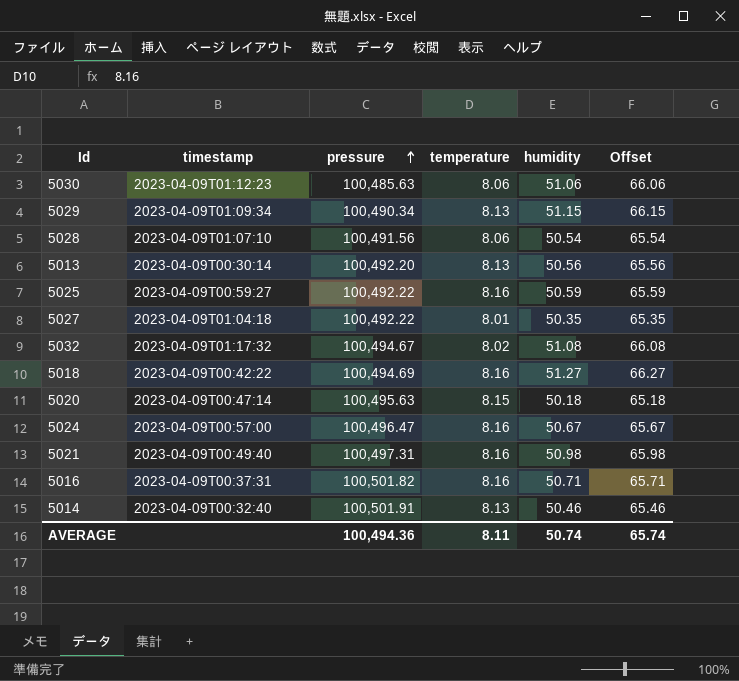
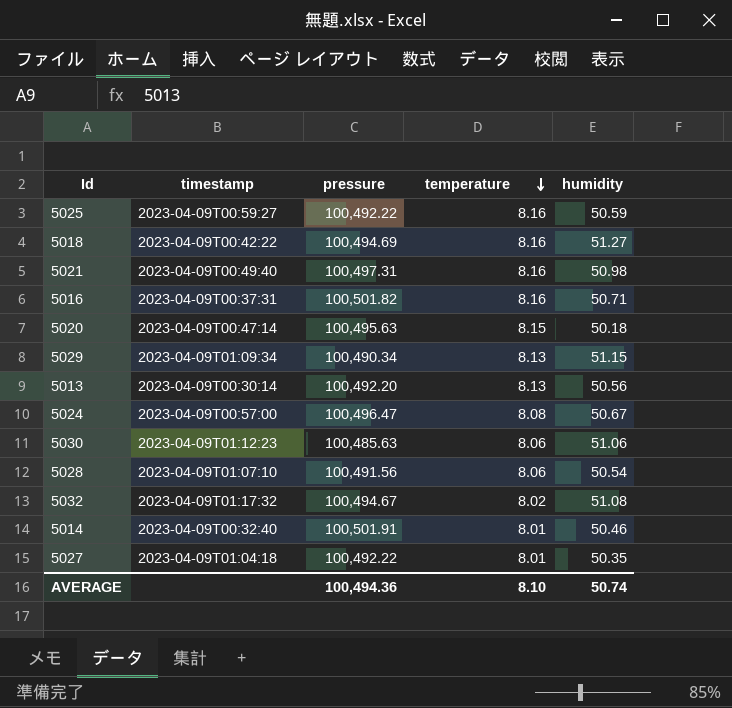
row order: pressure ascending -> temperature descending
column Offset | formula: [humidity] + 15 -> none
5024 | temperature: 8.16 -> 8.08
5014 | temperature: 8.13 -> 8.01
AVERAGE | temperature: 8.11 -> 8.10

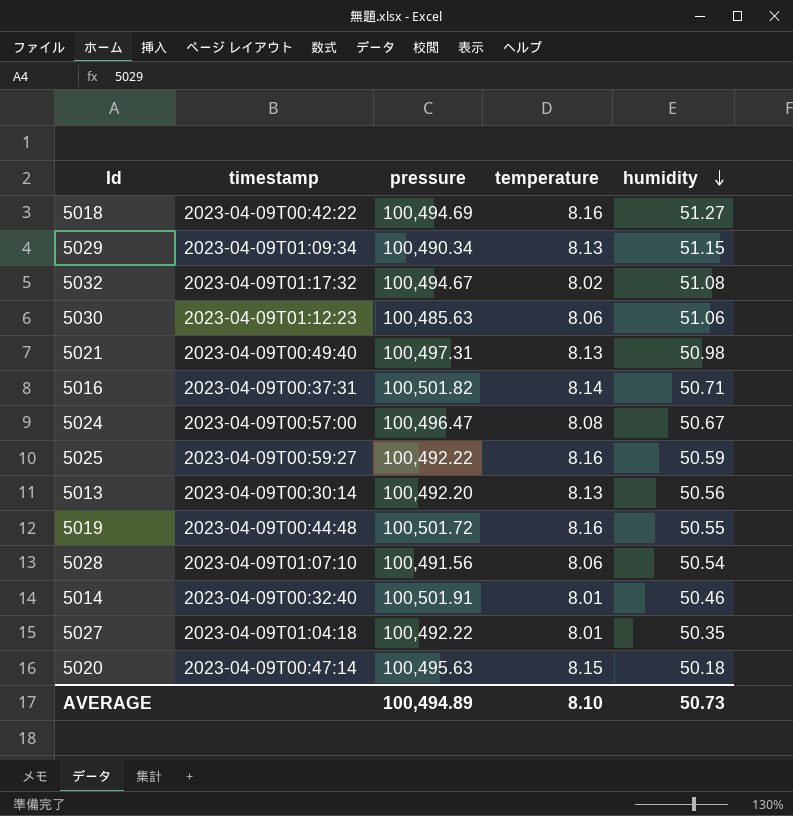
row order: temperature descending -> humidity descending
5021 | temperature: 8.16 -> 8.13
5016 | temperature: 8.16 -> 8.14
row 5019: none -> 2023-04-09T00:44:48 | 100,501.72 | 8.16 | 50.55
AVERAGE | pressure: 100,494.36 -> 100,494.89
AVERAGE | humidity: 50.74 -> 50.73

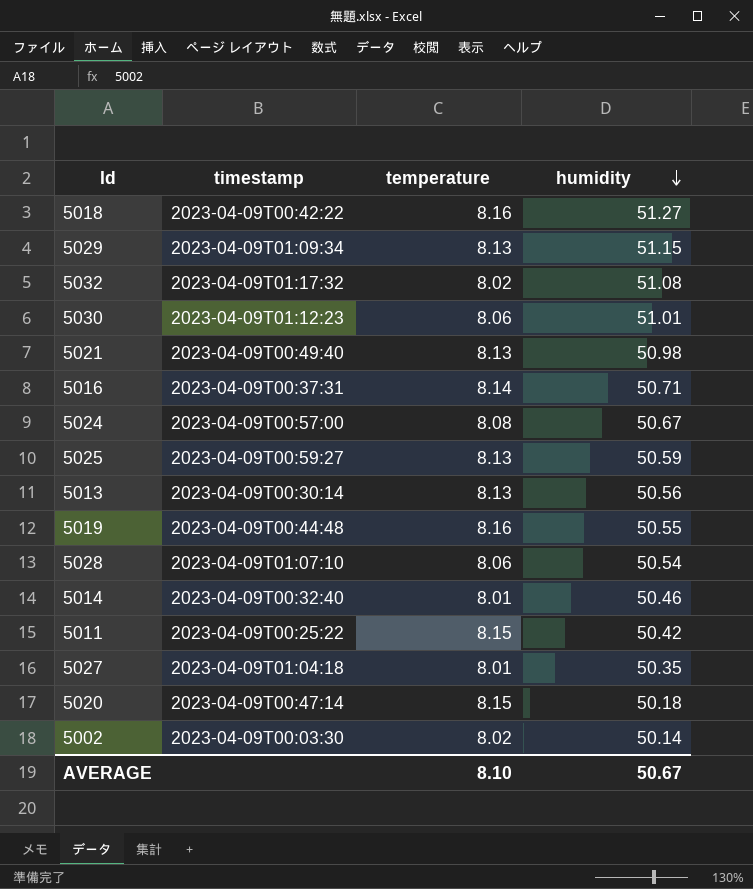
column pressure | position: 3 -> none
5030 | humidity: 51.06 -> 51.01
5025 | temperature: 8.16 -> 8.13
row 5011: none -> 2023-04-09T00:25:22 | 8.15 | 50.42
row 5002: none -> 2023-04-09T00:03:30 | 8.02 | 50.14
AVERAGE | humidity: 50.73 -> 50.67

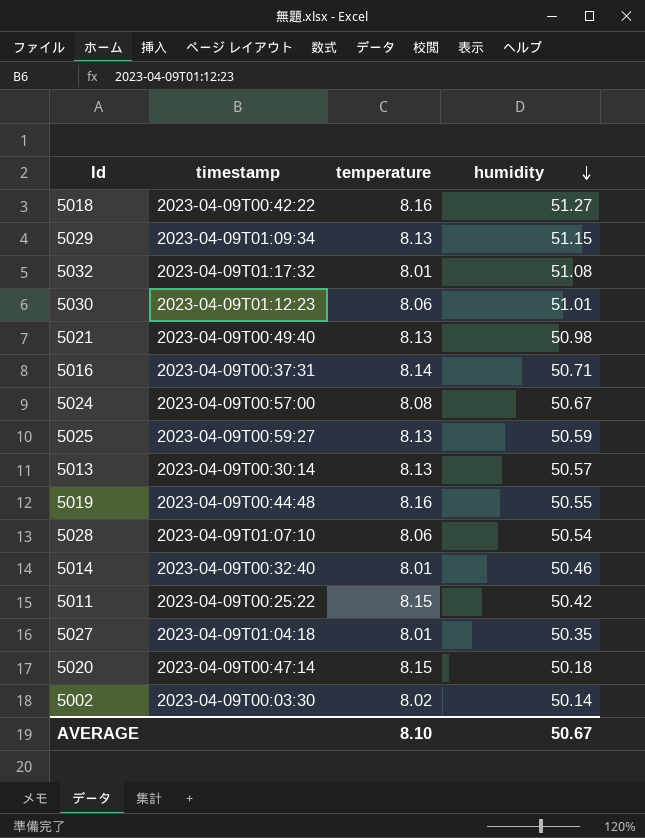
5032 | temperature: 8.02 -> 8.01
5013 | humidity: 50.56 -> 50.57

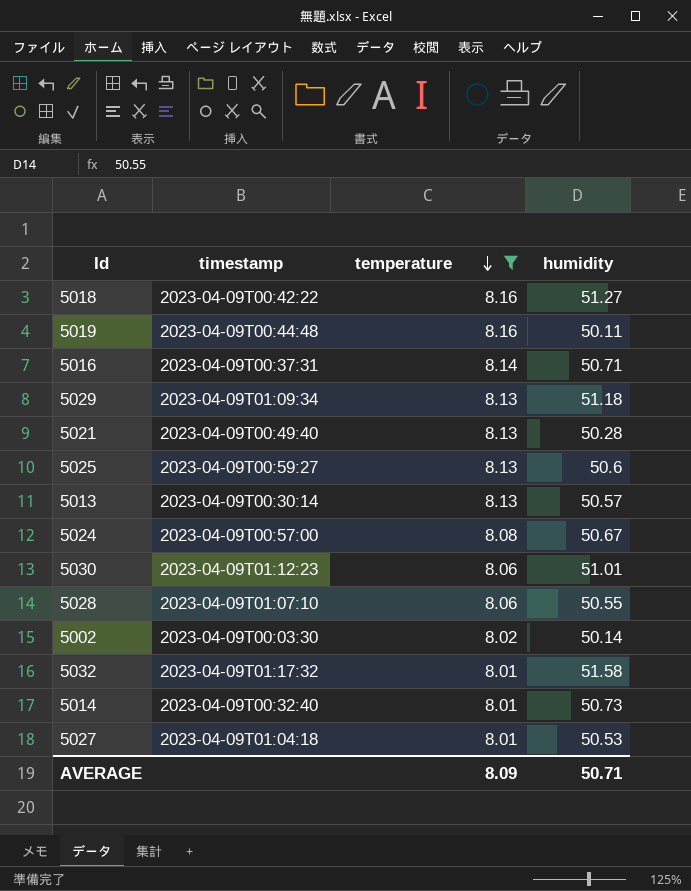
filter: none -> temperature != 8.15
row order: humidity descending -> temperature descending
5019 | humidity: 50.55 -> 50.11
5029 | humidity: 51.15 -> 51.18
5021 | humidity: 50.98 -> 50.28
5025 | humidity: 50.59 -> 50.6
5028 | humidity: 50.54 -> 50.55
5032 | humidity: 51.08 -> 51.58
5014 | humidity: 50.46 -> 50.73
5027 | humidity: 50.35 -> 50.53
AVERAGE | temperature: 8.10 -> 8.09
AVERAGE | humidity: 50.67 -> 50.71

